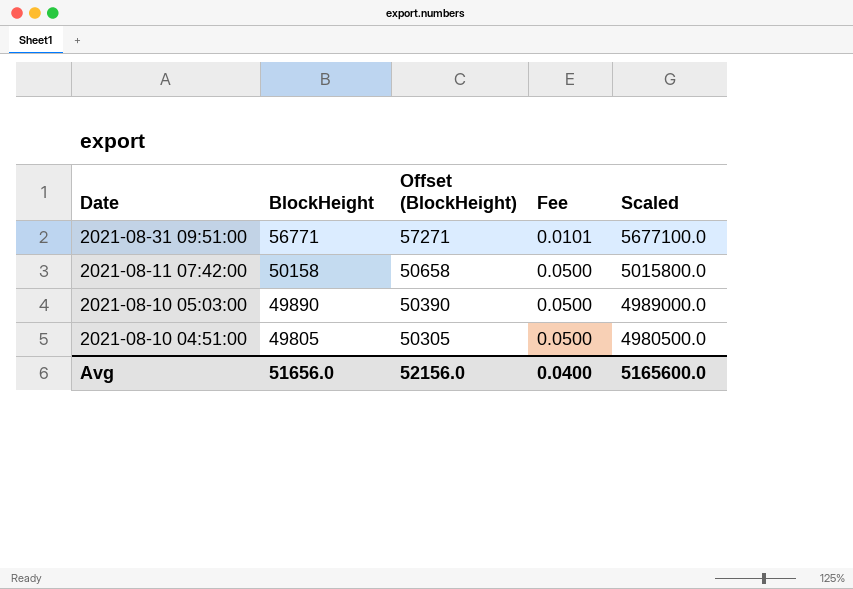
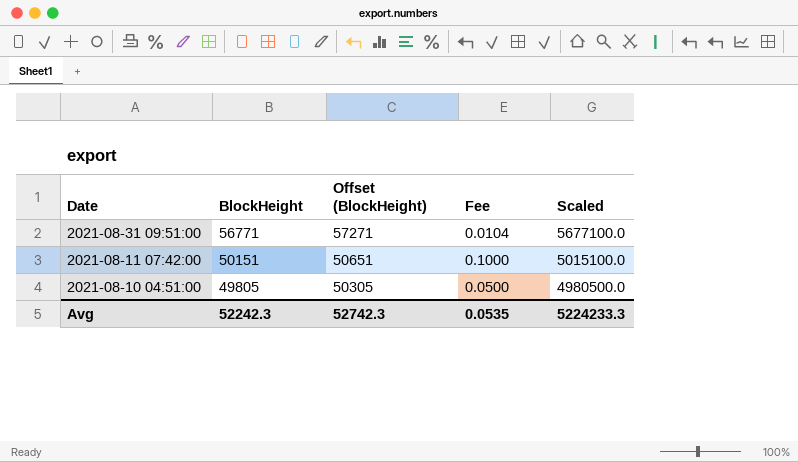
row 2021-08-10 05:03:00: 49890 | 50390 | 0.0500 | 4989000.0 -> none
2021-08-31 09:51:00 | Fee: 0.0101 -> 0.0104
2021-08-11 07:42:00 | BlockHeight: 50158 -> 50151
2021-08-11 07:42:00 | Offset (BlockHeight): 50658 -> 50651
2021-08-11 07:42:00 | Fee: 0.0500 -> 0.1000
2021-08-11 07:42:00 | Scaled: 5015800.0 -> 5015100.0
Avg | BlockHeight: 51656.0 -> 52242.3
Avg | Offset (BlockHeight): 52156.0 -> 52742.3
Avg | Fee: 0.0400 -> 0.0535
Avg | Scaled: 5165600.0 -> 5224233.3

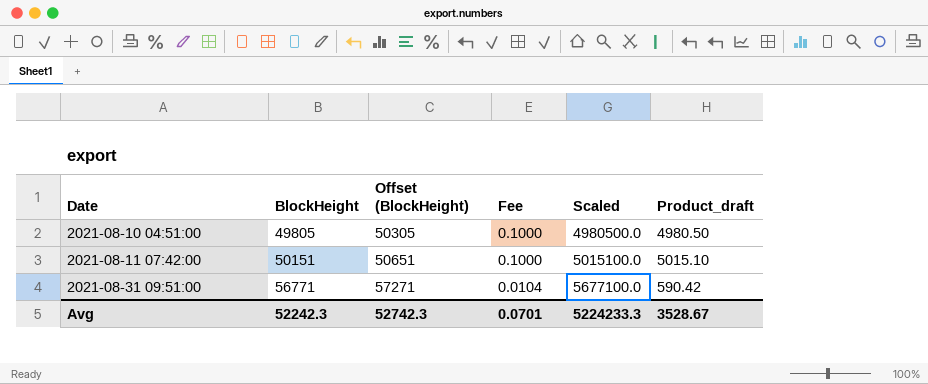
row order: Date descending -> Date ascending
column Product_draft | formula: none -> [BlockHeight] * [Fee]
2021-08-10 04:51:00 | Fee: 0.0500 -> 0.1000
Avg | Fee: 0.0535 -> 0.0701

